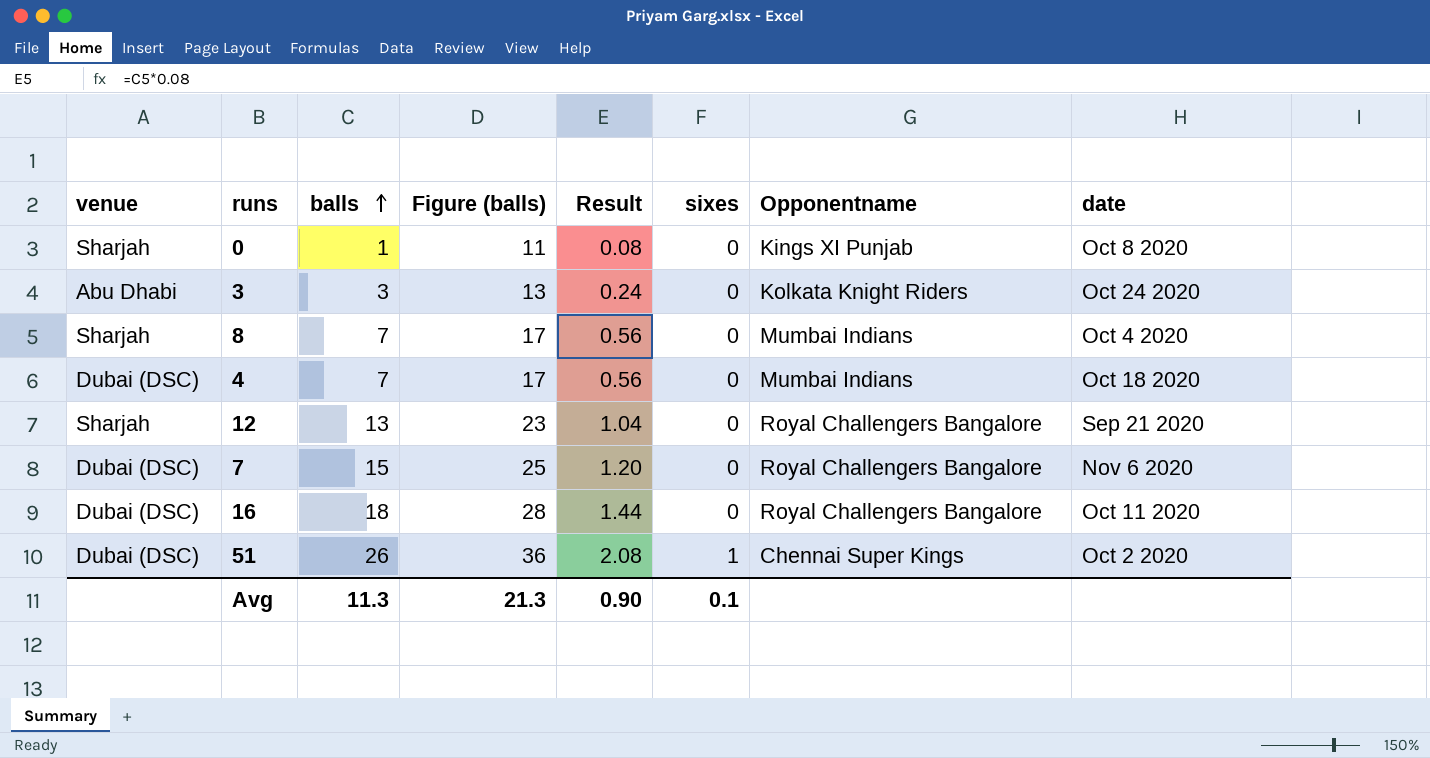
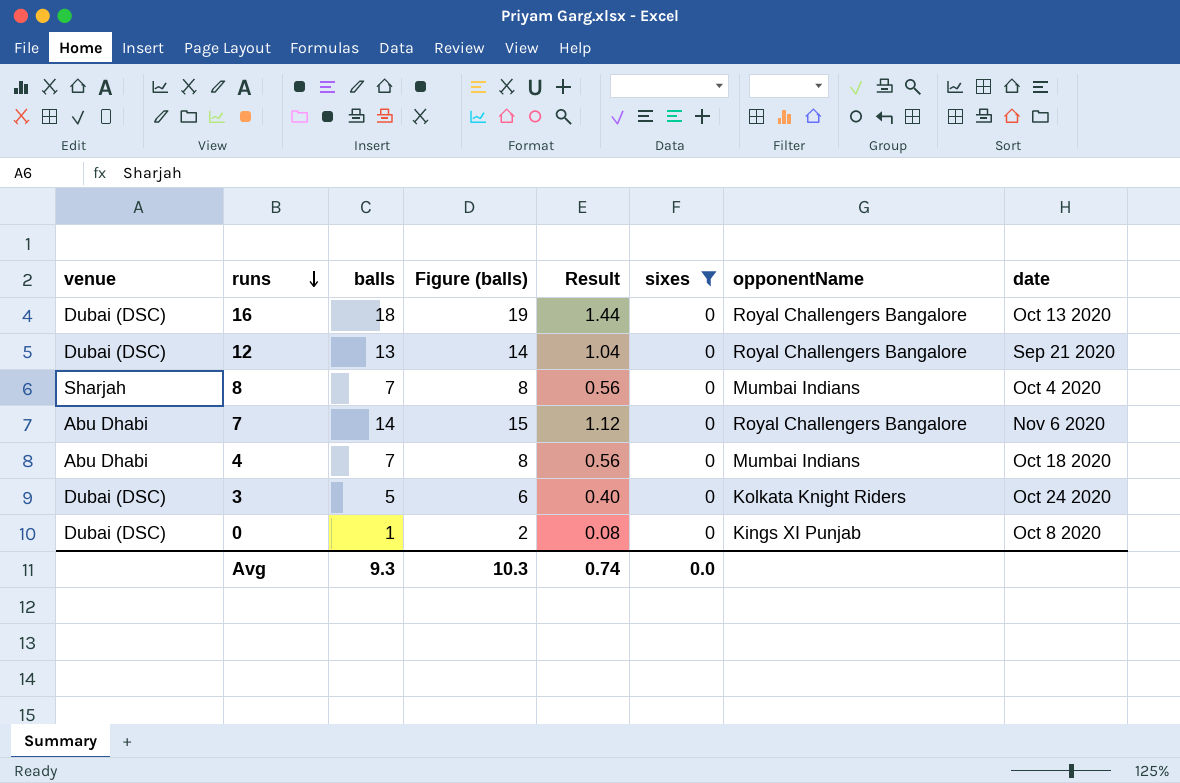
filter: none -> sixes = 0
row order: balls ascending -> runs descending
column Figure (balls) | formula: [balls] + 10 -> [balls] + 1
column name: Opponentname -> opponentName
16 | date: Oct 11 2020 -> Oct 13 2020
12 | venue: Sharjah -> Dubai (DSC)
7 | venue: Dubai (DSC) -> Abu Dhabi
7 | balls: 15 -> 14
7 | Result: 1.20 -> 1.12
4 | venue: Dubai (DSC) -> Abu Dhabi
3 | venue: Abu Dhabi -> Dubai (DSC)
3 | balls: 3 -> 5
3 | Result: 0.24 -> 0.40
0 | venue: Sharjah -> Dubai (DSC)
Avg | balls: 11.3 -> 9.3
Avg | Figure (balls): 21.3 -> 10.3
Avg | Result: 0.90 -> 0.74
Avg | sixes: 0.1 -> 0.0

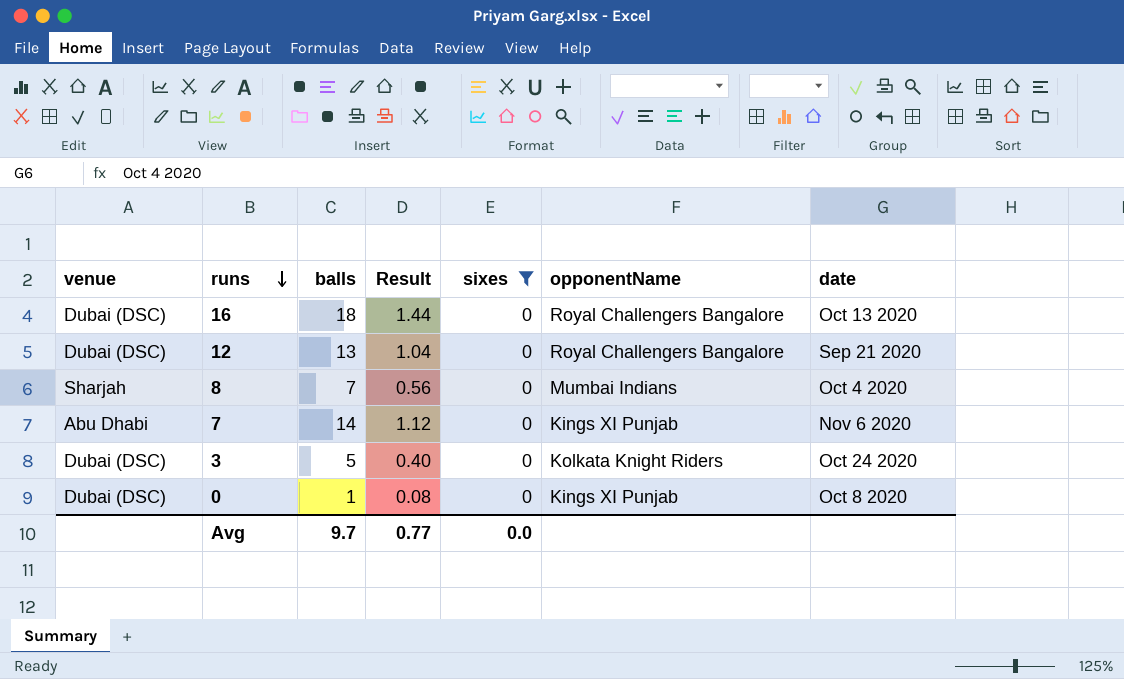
column Figure (balls) | formula: [balls] + 1 -> none
row 4: Abu Dhabi | 7 | 8 | 0.56 | 0 | Mumbai Indians | Oct 18 2020 -> none
7 | opponentName: Royal Challengers Bangalore -> Kings XI Punjab
Avg | balls: 9.3 -> 9.7
Avg | Result: 0.74 -> 0.77

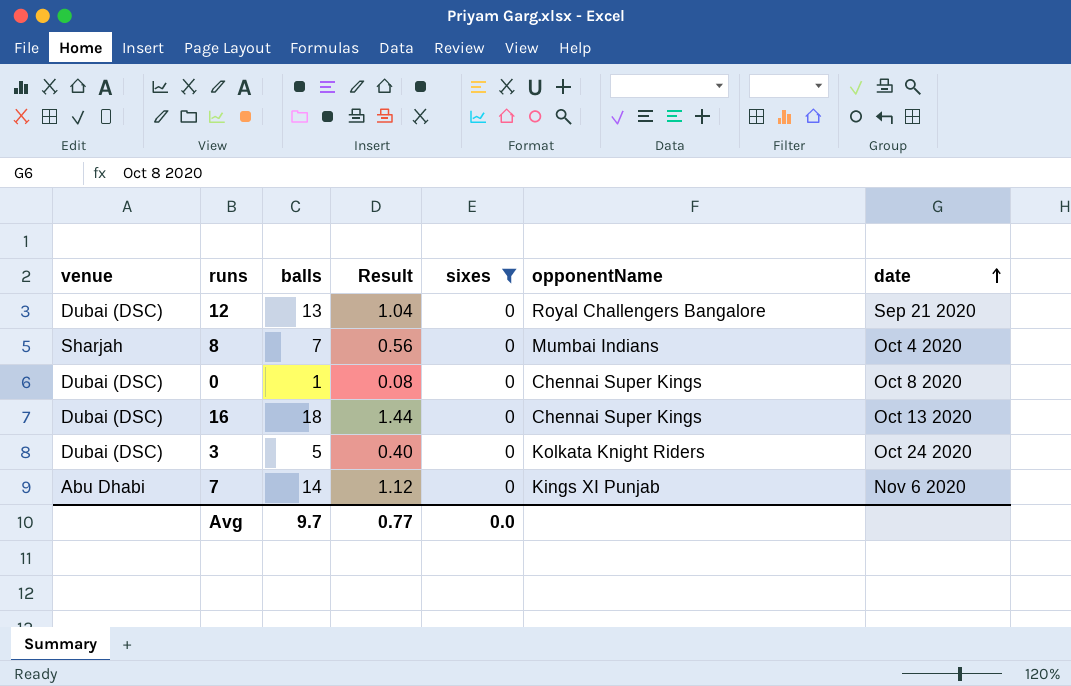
row order: runs descending -> date ascending
0 | opponentName: Kings XI Punjab -> Chennai Super Kings
16 | opponentName: Royal Challengers Bangalore -> Chennai Super Kings

